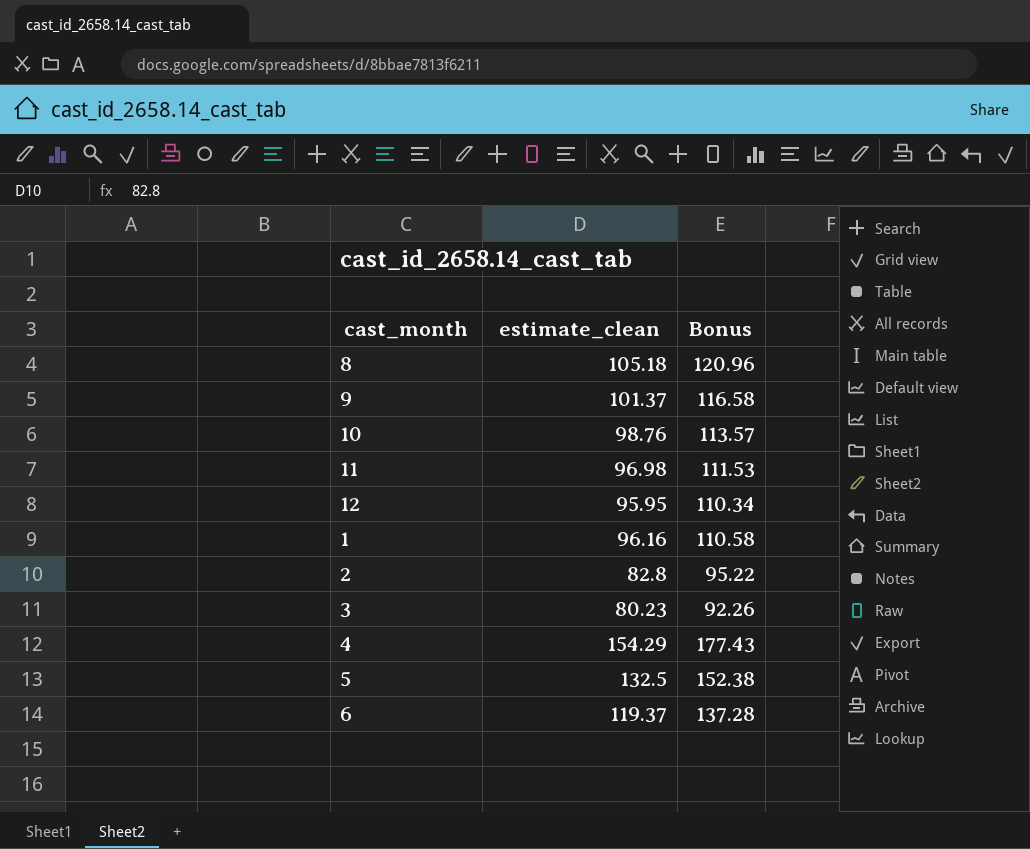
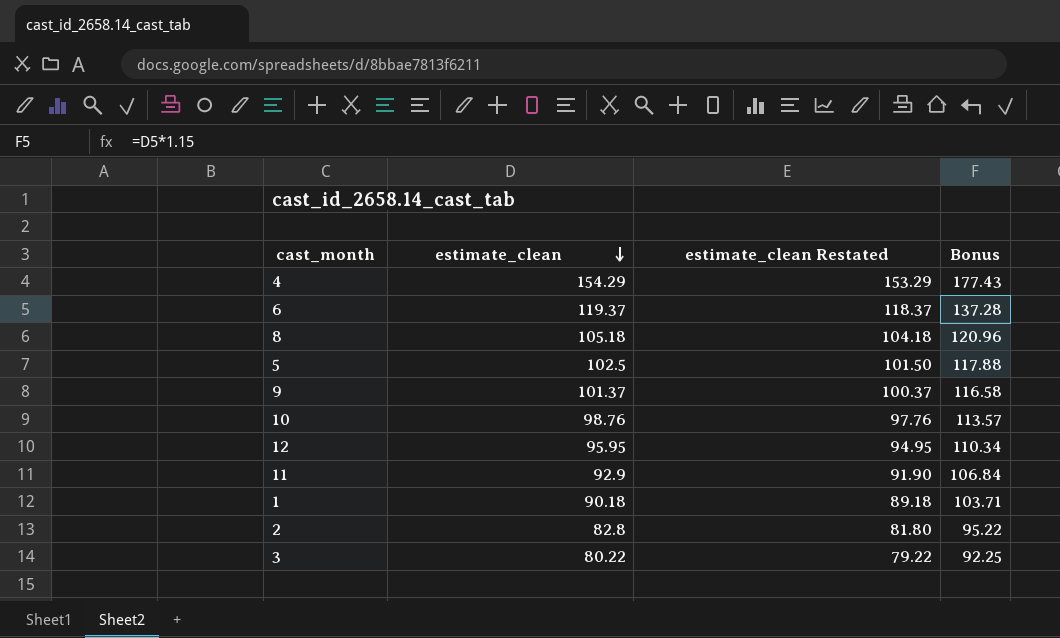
row order: none -> estimate_clean descending
column estimate_clean Restated | formula: none -> [estimate_clean] - 1
5 | estimate_clean: 132.5 -> 102.5
5 | Bonus: 152.38 -> 117.88
11 | estimate_clean: 96.98 -> 92.9
11 | Bonus: 111.53 -> 106.84
1 | estimate_clean: 96.16 -> 90.18
1 | Bonus: 110.58 -> 103.71
3 | estimate_clean: 80.23 -> 80.22
3 | Bonus: 92.26 -> 92.25

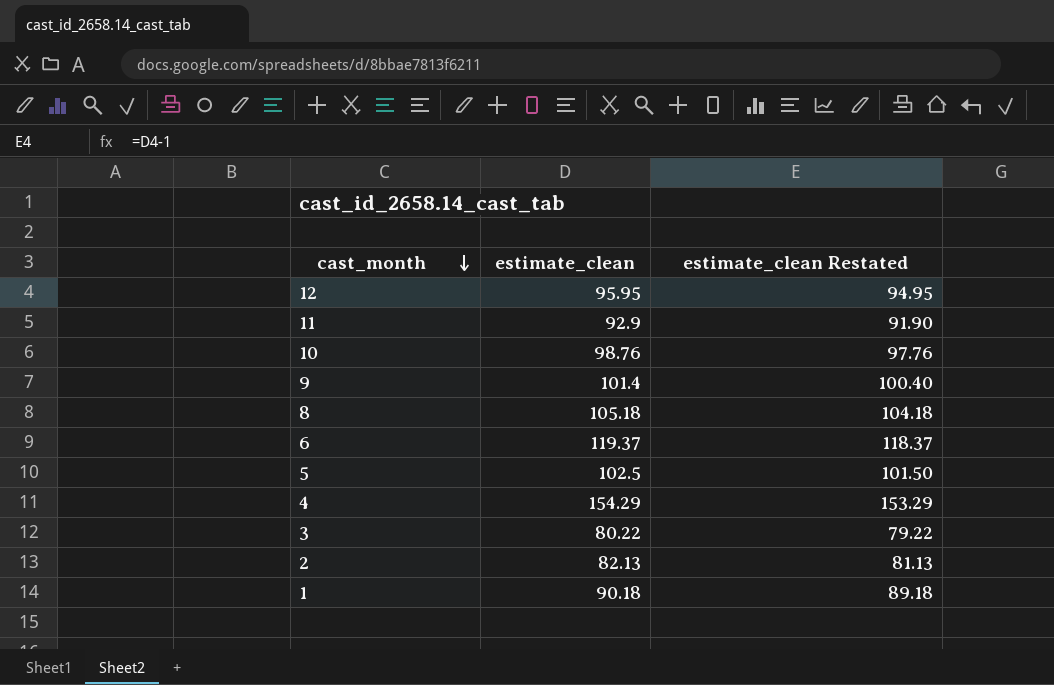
row order: estimate_clean descending -> cast_month descending
column Bonus | formula: [estimate_clean] * 1.15 -> none
9 | estimate_clean: 101.37 -> 101.4
9 | estimate_clean Restated: 100.37 -> 100.40
2 | estimate_clean: 82.8 -> 82.13
2 | estimate_clean Restated: 81.80 -> 81.13

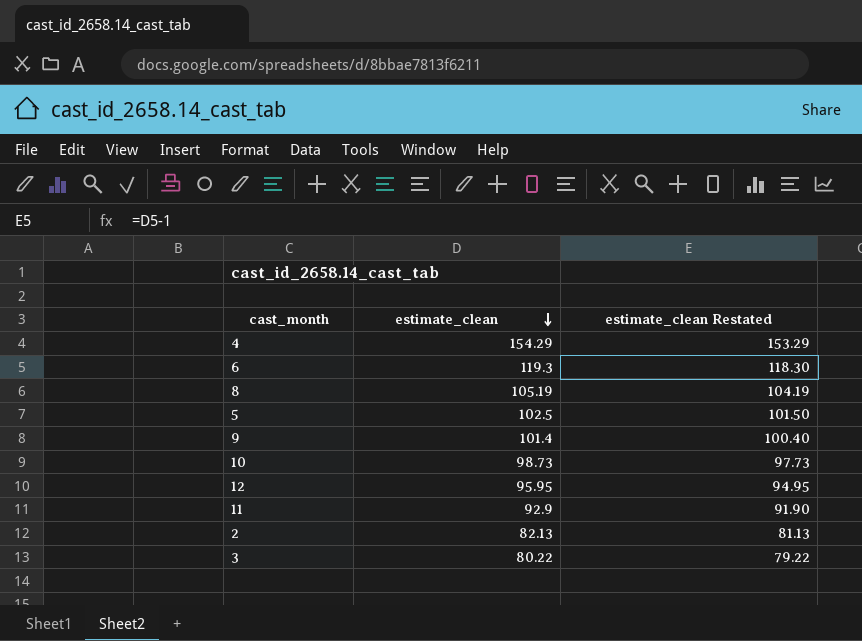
row order: cast_month descending -> estimate_clean descending
row 1: 90.18 | 89.18 -> none
6 | estimate_clean: 119.37 -> 119.3
6 | estimate_clean Restated: 118.37 -> 118.30
8 | estimate_clean: 105.18 -> 105.19
8 | estimate_clean Restated: 104.18 -> 104.19
10 | estimate_clean: 98.76 -> 98.73
10 | estimate_clean Restated: 97.76 -> 97.73

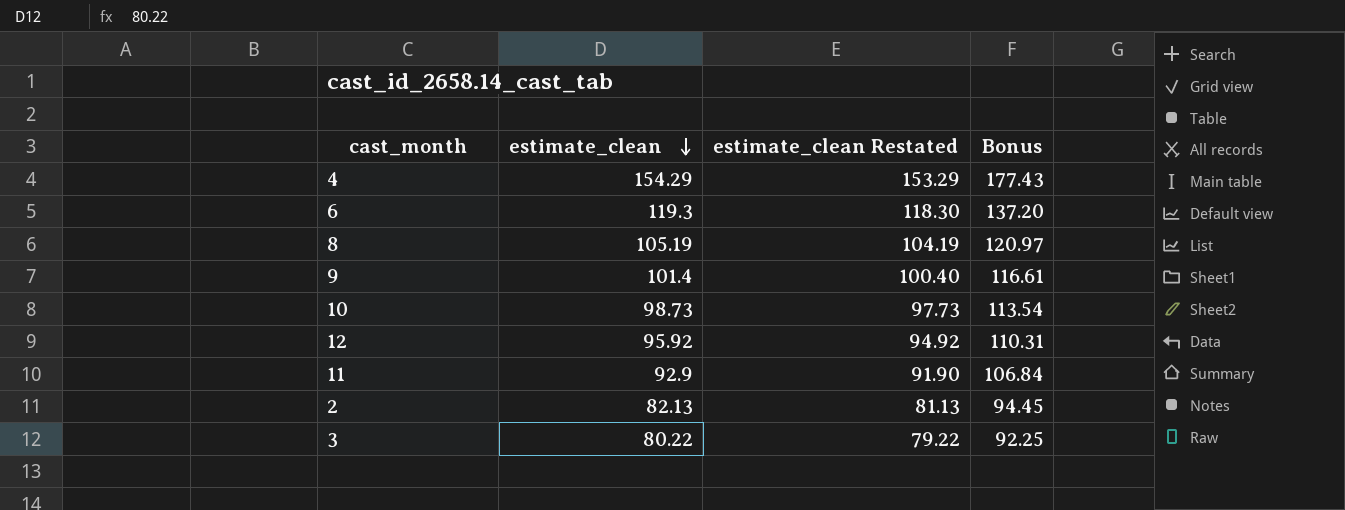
column Bonus | formula: none -> [estimate_clean] * 1.15
row 5: 102.5 | 101.50 -> none
12 | estimate_clean: 95.95 -> 95.92
12 | estimate_clean Restated: 94.95 -> 94.92

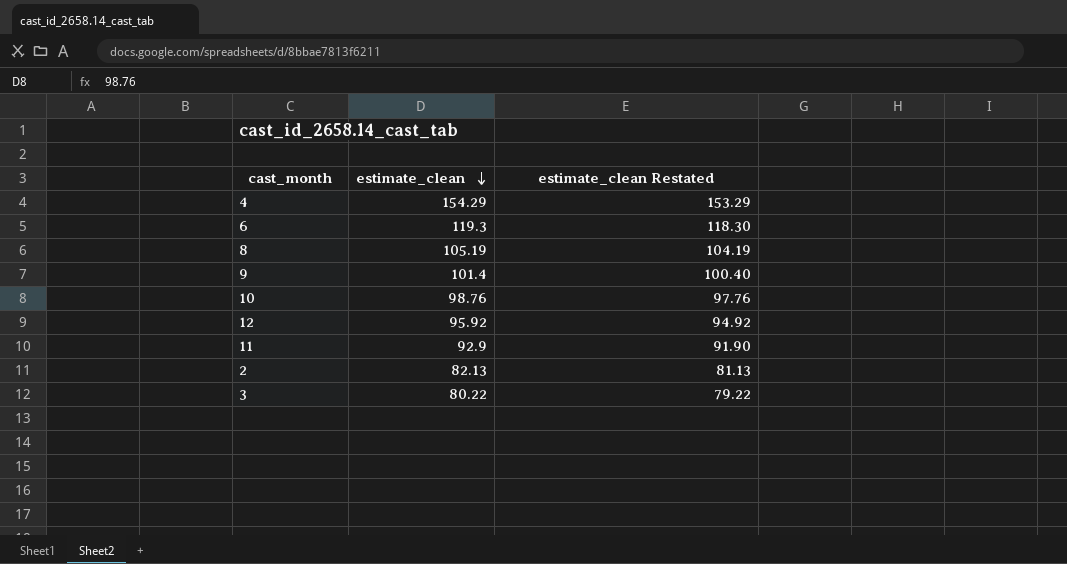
column Bonus | formula: [estimate_clean] * 1.15 -> none
10 | estimate_clean: 98.73 -> 98.76
10 | estimate_clean Restated: 97.73 -> 97.76

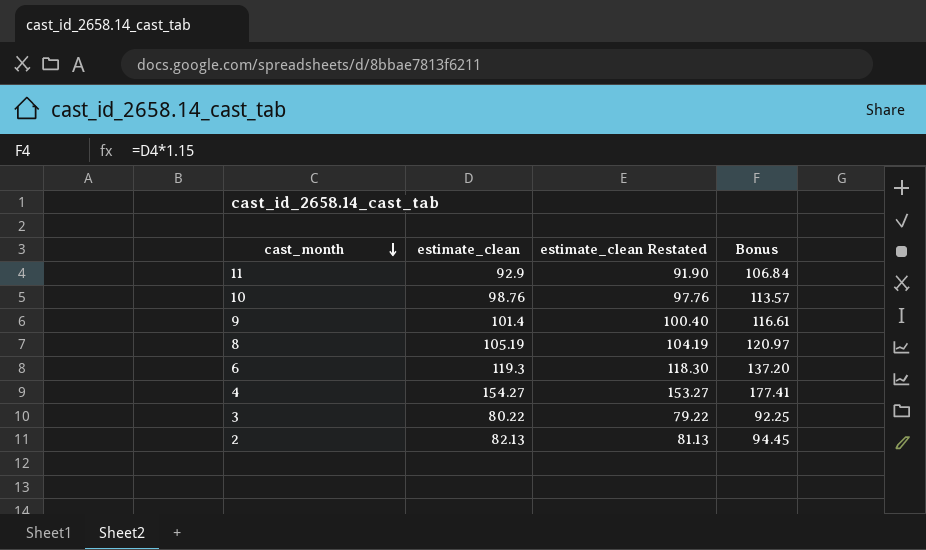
row order: estimate_clean descending -> cast_month descending
column Bonus | formula: none -> [estimate_clean] * 1.15
row 12: 95.92 | 94.92 -> none
4 | estimate_clean: 154.29 -> 154.27
4 | estimate_clean Restated: 153.29 -> 153.27

